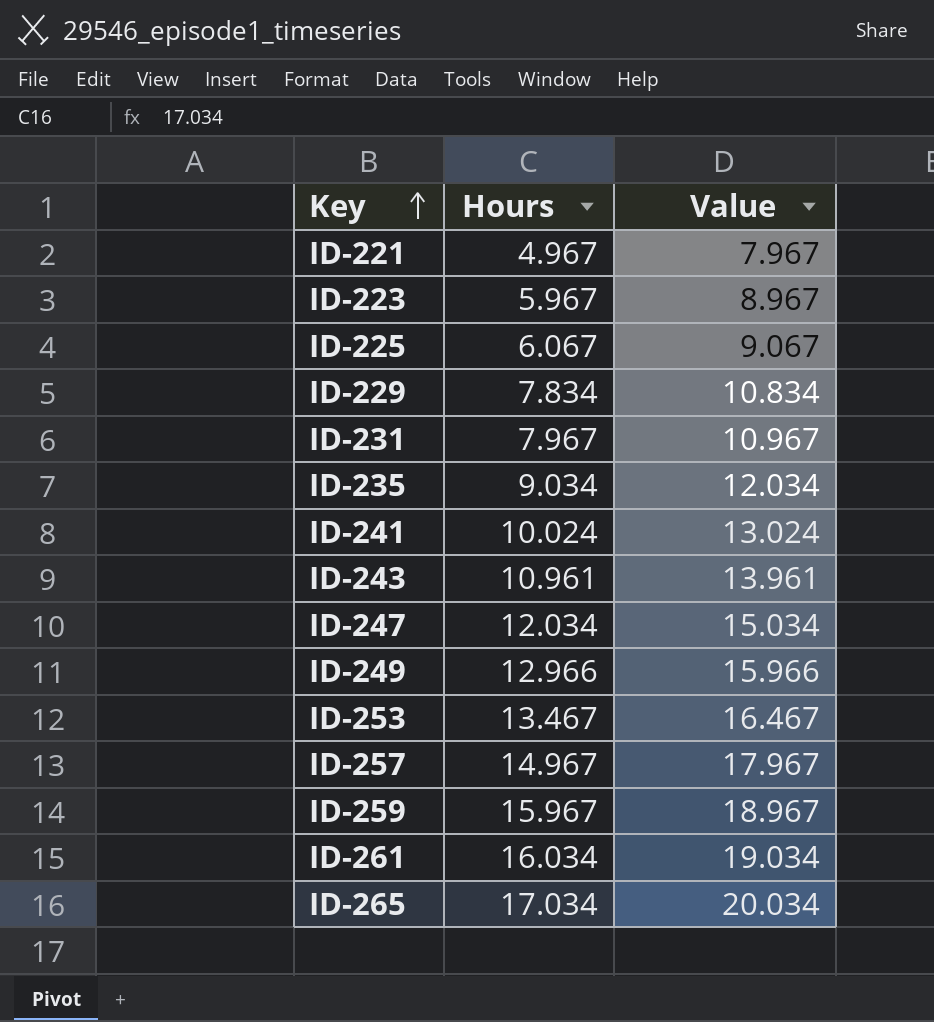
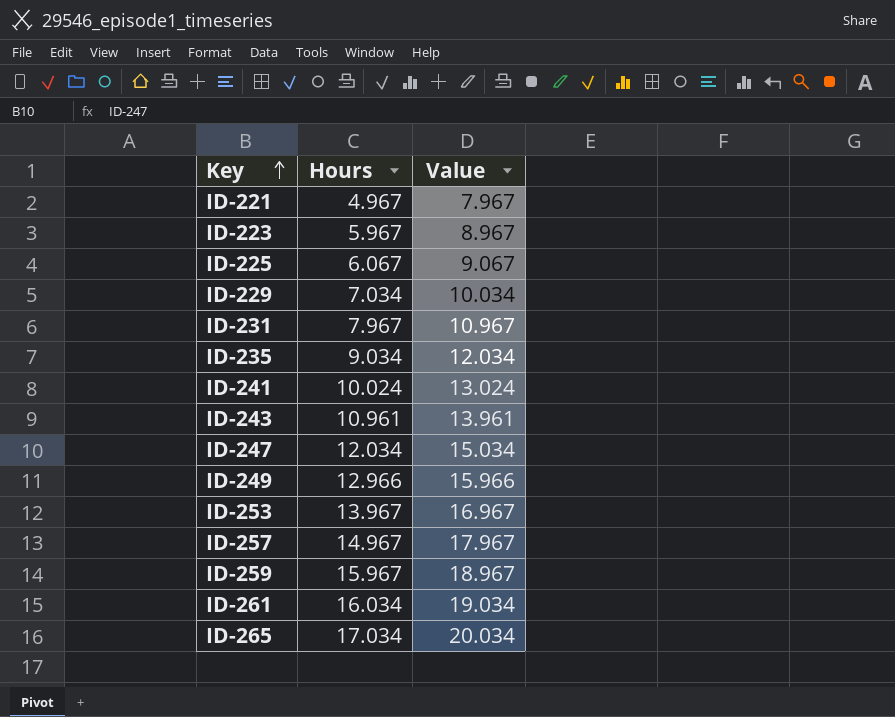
ID-229 | Hours: 7.834 -> 7.034
ID-229 | Value: 10.834 -> 10.034
ID-253 | Hours: 13.467 -> 13.967
ID-253 | Value: 16.467 -> 16.967

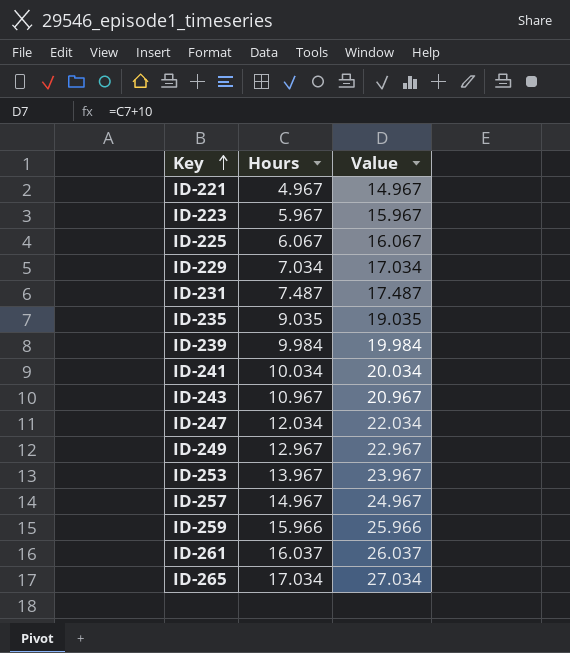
column Value | formula: [Hours] + 3 -> [Hours] + 10
ID-231 | Hours: 7.967 -> 7.487
ID-235 | Hours: 9.034 -> 9.035
row ID-239: none -> 9.984 | 19.984
ID-241 | Hours: 10.024 -> 10.034
ID-243 | Hours: 10.961 -> 10.967
ID-249 | Hours: 12.966 -> 12.967
ID-259 | Hours: 15.967 -> 15.966
ID-261 | Hours: 16.034 -> 16.037

